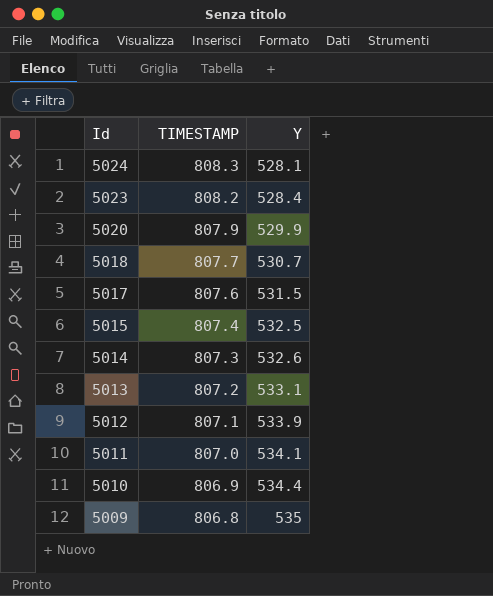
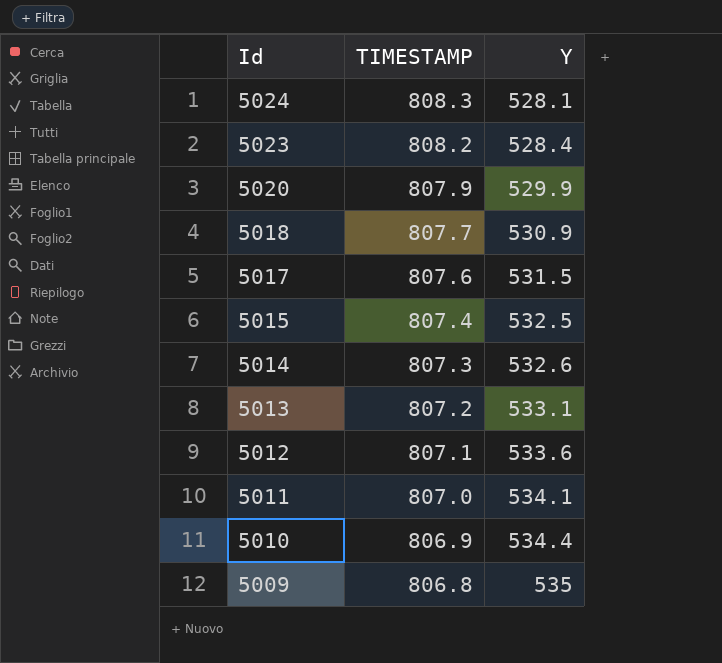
5018 | Y: 530.7 -> 530.9
5012 | Y: 533.9 -> 533.6

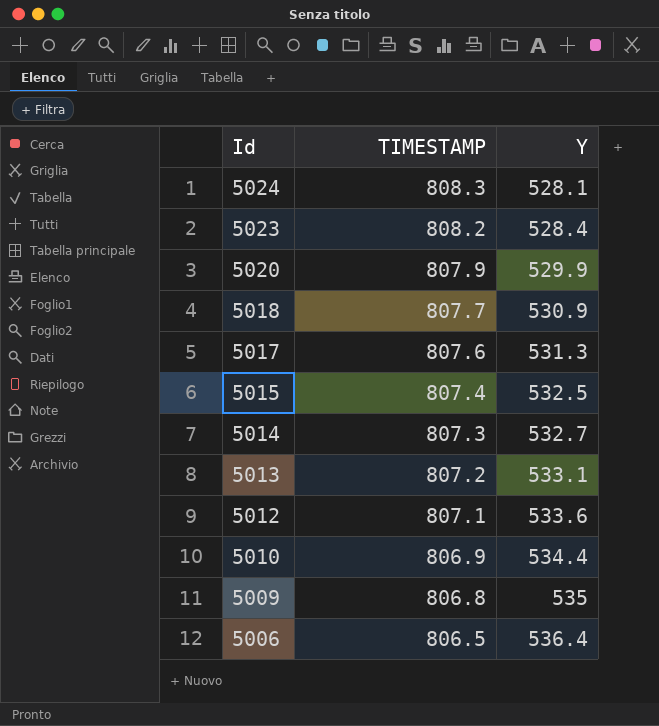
row 5011: 807.0 | 534.1 -> none
5017 | Y: 531.5 -> 531.3
5014 | Y: 532.6 -> 532.7
row 5006: none -> 806.5 | 536.4

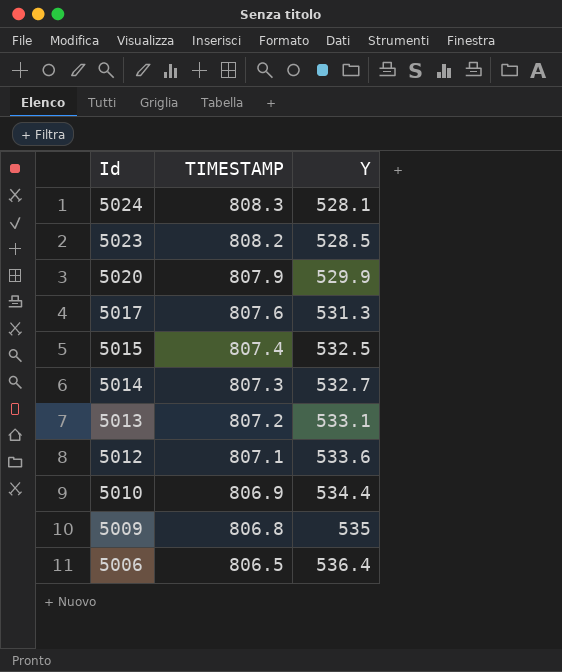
row 5018: 807.7 | 530.9 -> none
5023 | Y: 528.4 -> 528.5

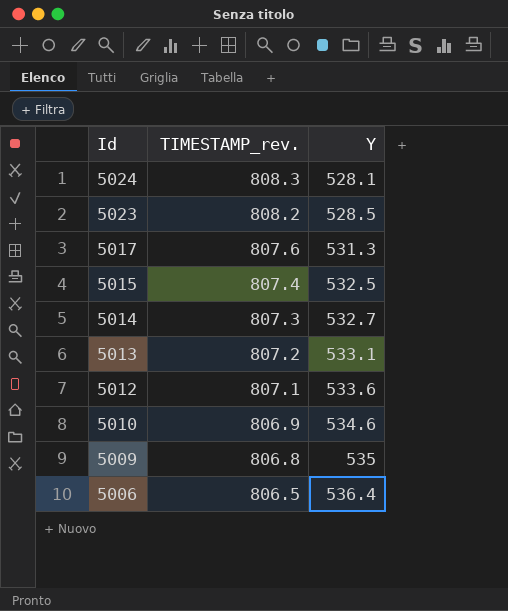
column name: TIMESTAMP -> TIMESTAMP_rev.
row 5020: 807.9 | 529.9 -> none
5010 | Y: 534.4 -> 534.6

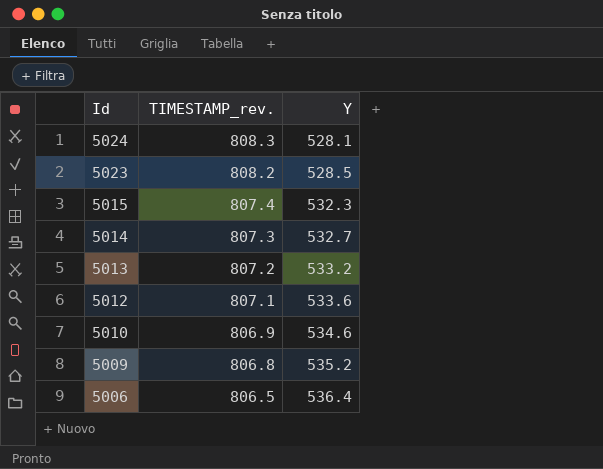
row 5017: 807.6 | 531.3 -> none
5015 | Y: 532.5 -> 532.3
5013 | Y: 533.1 -> 533.2
5009 | Y: 535 -> 535.2

